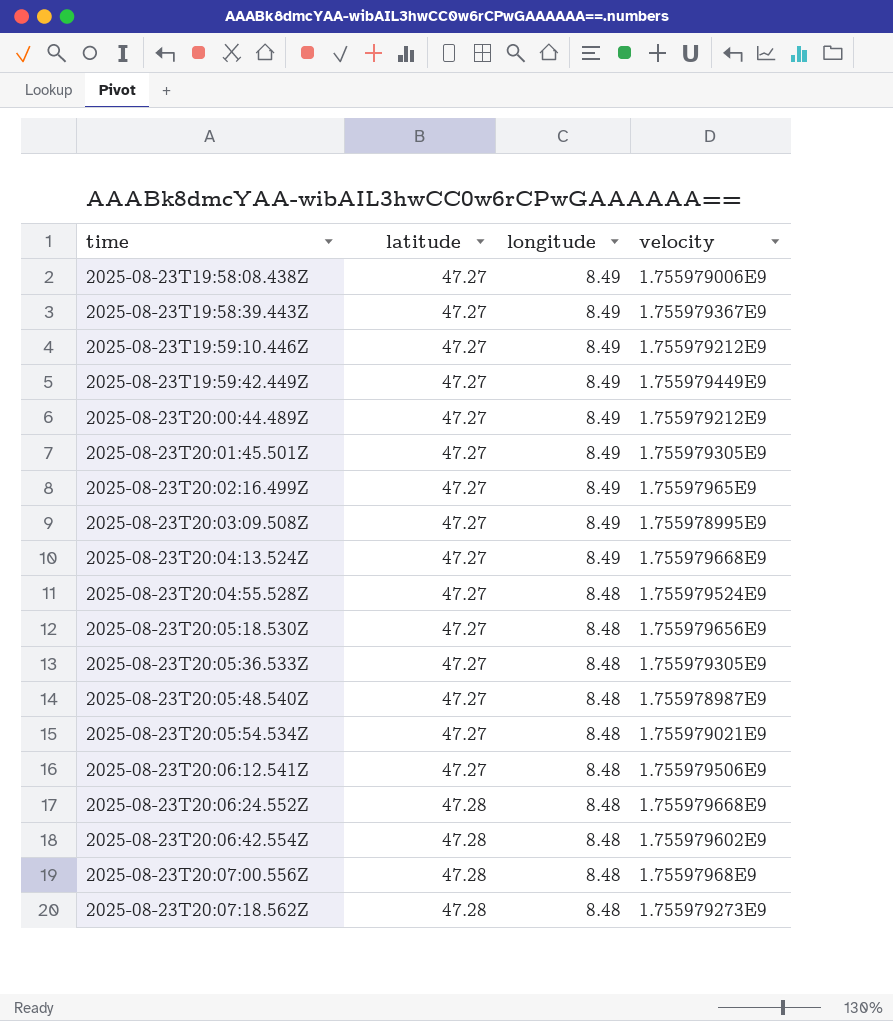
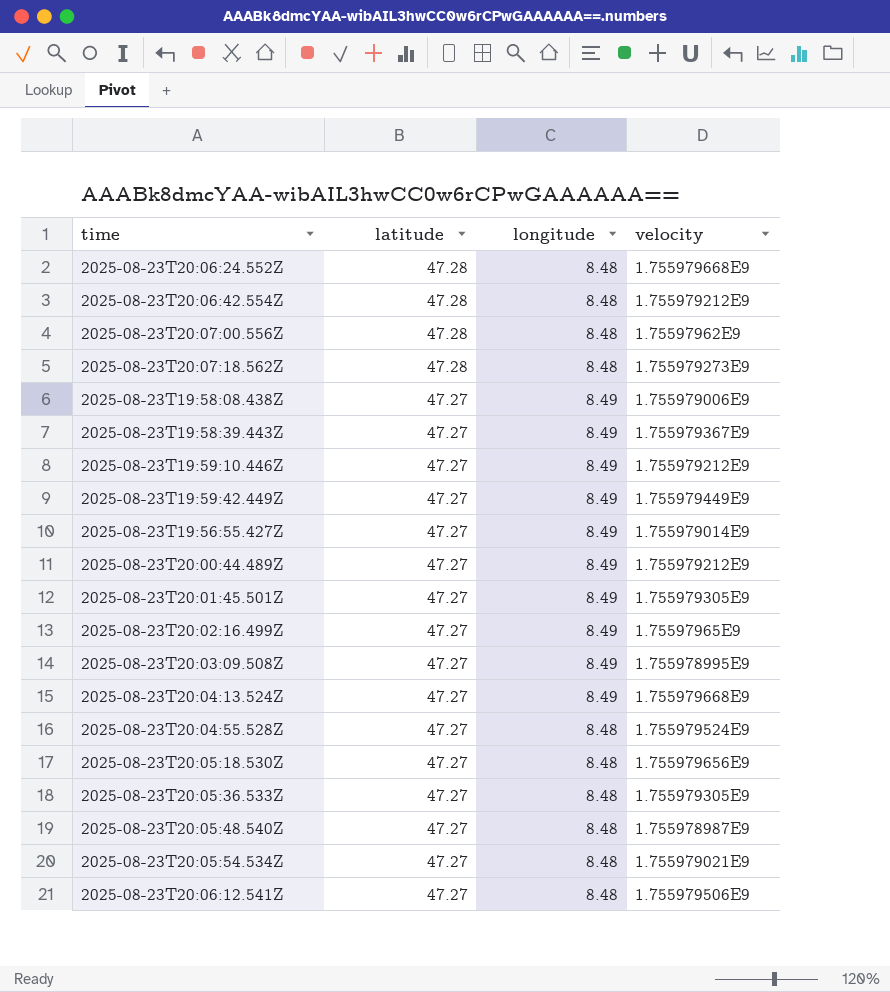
row order: time ascending -> latitude descending
2025-08-23T20:06:42.554Z | velocity: 1.755979602E9 -> 1.755979212E9
2025-08-23T20:07:00.556Z | velocity: 1.75597968E9 -> 1.75597962E9
row 2025-08-23T19:56:55.427Z: none -> 47.27 | 8.49 | 1.755979014E9

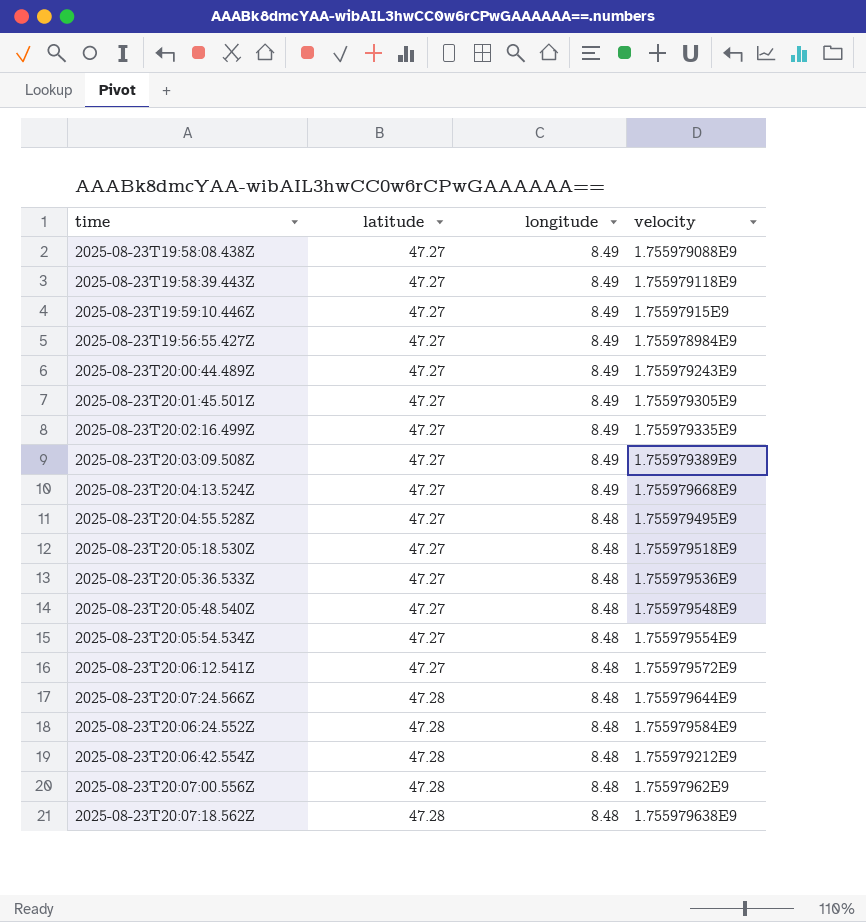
row order: latitude descending -> latitude ascending
row 2025-08-23T19:59:42.449Z: 47.27 | 8.49 | 1.755979449E9 -> none
2025-08-23T19:58:08.438Z | velocity: 1.755979006E9 -> 1.755979088E9
2025-08-23T19:58:39.443Z | velocity: 1.755979367E9 -> 1.755979118E9
2025-08-23T19:59:10.446Z | velocity: 1.755979212E9 -> 1.75597915E9
2025-08-23T19:56:55.427Z | velocity: 1.755979014E9 -> 1.755978984E9
2025-08-23T20:00:44.489Z | velocity: 1.755979212E9 -> 1.755979243E9
2025-08-23T20:02:16.499Z | velocity: 1.75597965E9 -> 1.755979335E9
2025-08-23T20:03:09.508Z | velocity: 1.755978995E9 -> 1.755979389E9
2025-08-23T20:04:55.528Z | velocity: 1.755979524E9 -> 1.755979495E9
2025-08-23T20:05:18.530Z | velocity: 1.755979656E9 -> 1.755979518E9
2025-08-23T20:05:36.533Z | velocity: 1.755979305E9 -> 1.755979536E9
2025-08-23T20:05:48.540Z | velocity: 1.755978987E9 -> 1.755979548E9
2025-08-23T20:05:54.534Z | velocity: 1.755979021E9 -> 1.755979554E9
2025-08-23T20:06:12.541Z | velocity: 1.755979506E9 -> 1.755979572E9
row 2025-08-23T20:07:24.566Z: none -> 47.28 | 8.48 | 1.755979644E9
2025-08-23T20:06:24.552Z | velocity: 1.755979668E9 -> 1.755979584E9
2025-08-23T20:07:18.562Z | velocity: 1.755979273E9 -> 1.755979638E9

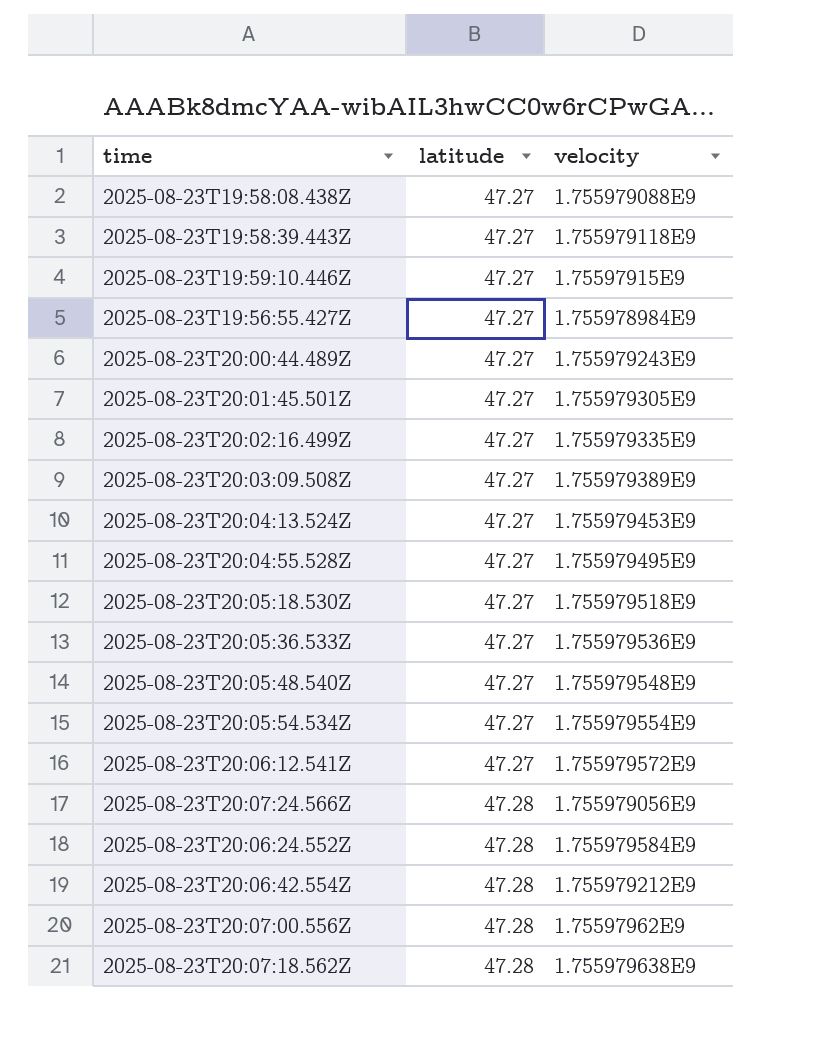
column longitude | position: 3 -> none
2025-08-23T20:04:13.524Z | velocity: 1.755979668E9 -> 1.755979453E9
2025-08-23T20:07:24.566Z | velocity: 1.755979644E9 -> 1.755979056E9

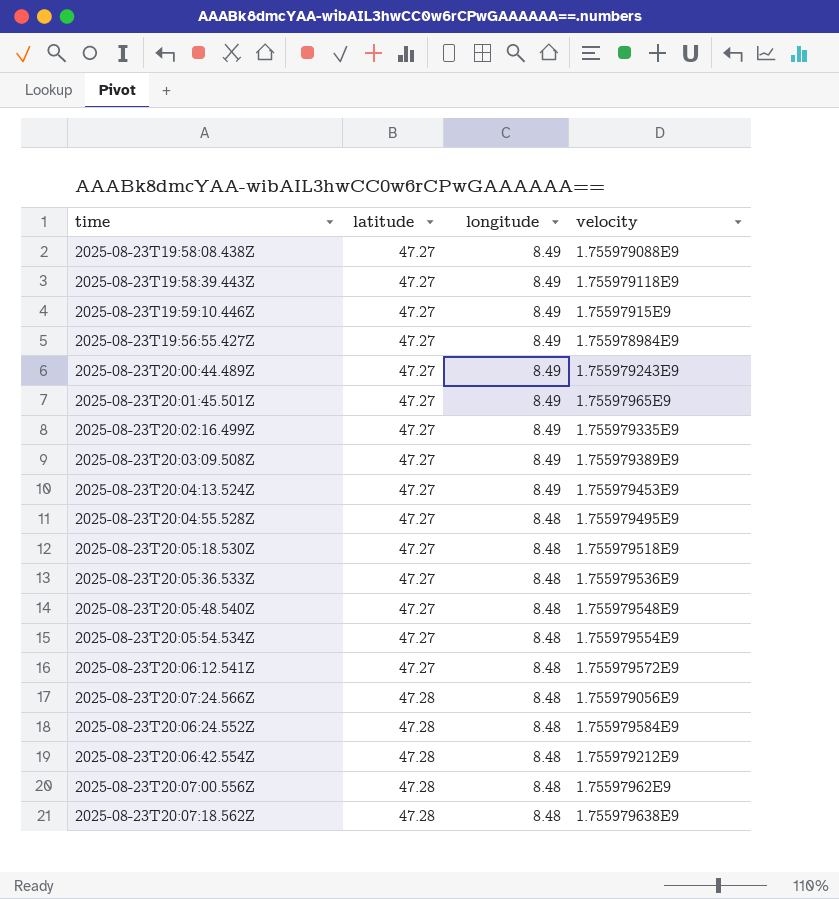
column longitude | position: none -> 3
2025-08-23T20:01:45.501Z | velocity: 1.755979305E9 -> 1.75597965E9

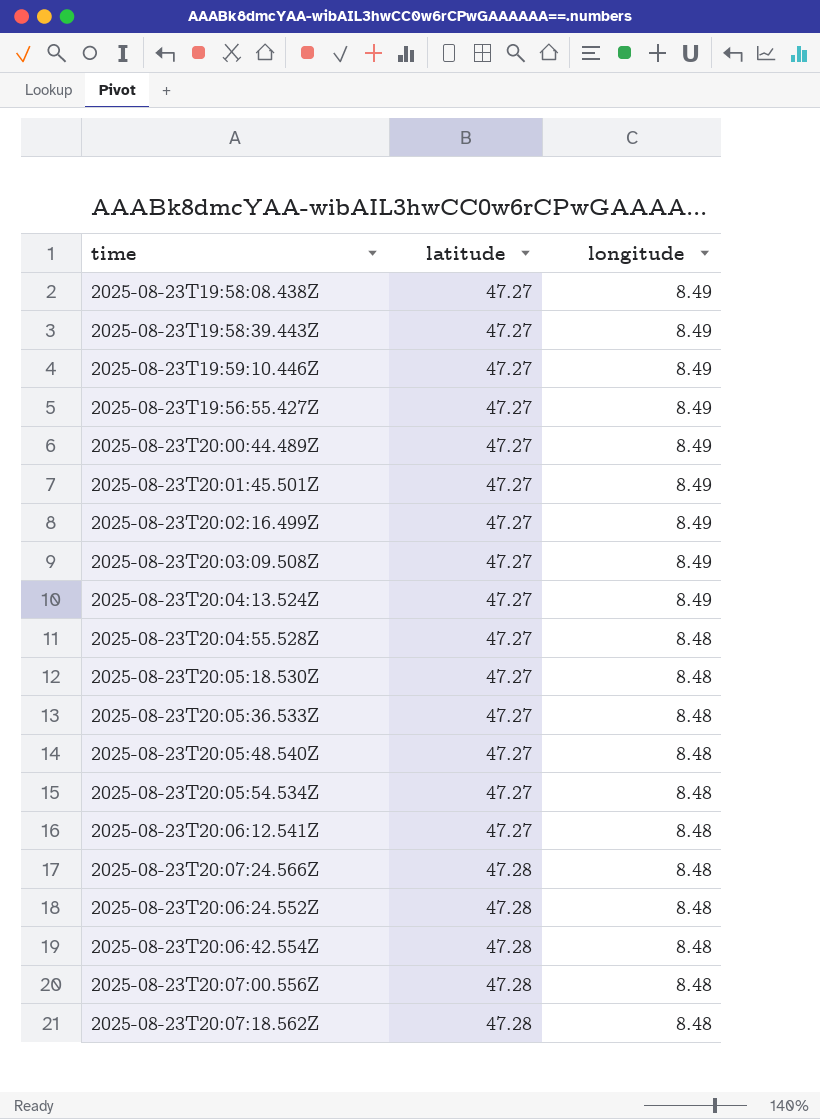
column velocity | position: 4 -> none

